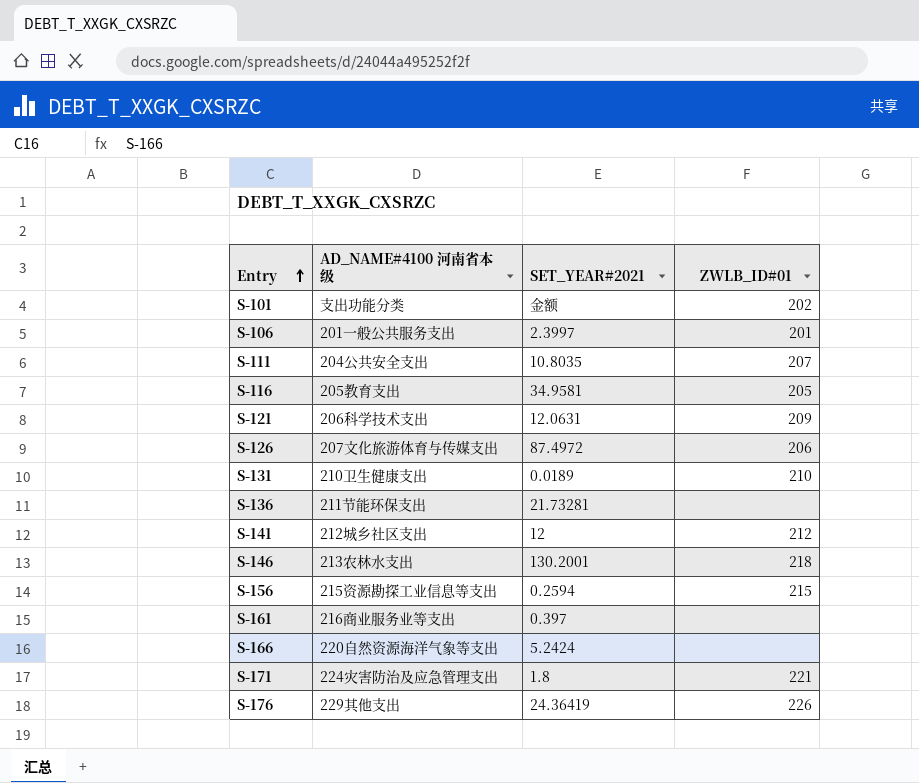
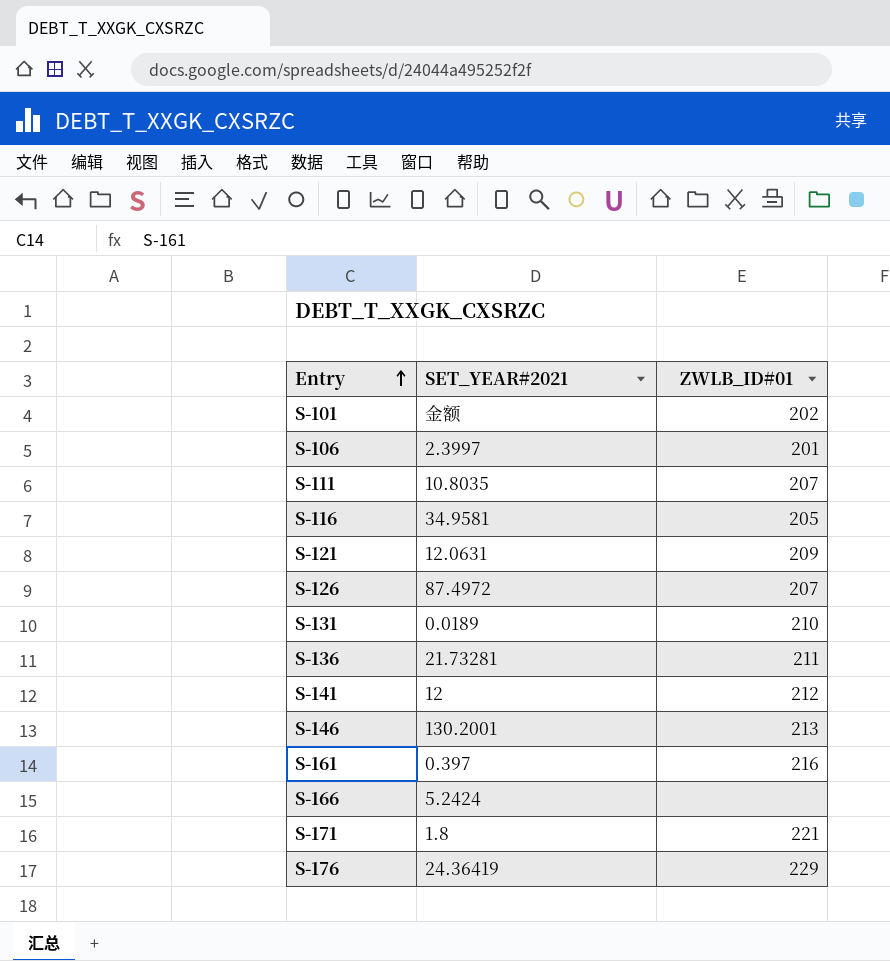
column AD_NAME#4100 河南省本级 | position: 2 -> none
row S-156: 215资源勘探工业信息等支出 | 0.2594 | 215 -> none
S-126 | ZWLB_ID#01: 206 -> 207
S-136 | ZWLB_ID#01: none -> 211
S-146 | ZWLB_ID#01: 218 -> 213
S-161 | ZWLB_ID#01: none -> 216
S-176 | ZWLB_ID#01: 226 -> 229

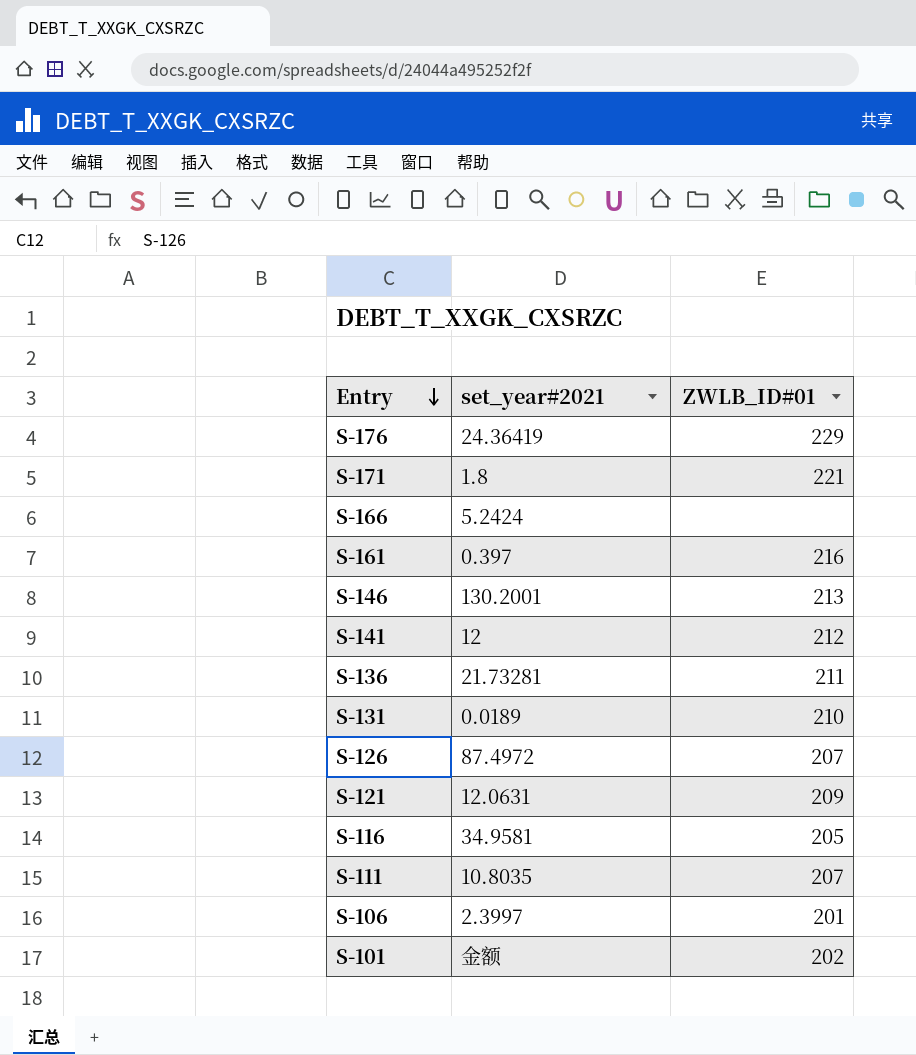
row order: Entry ascending -> Entry descending
column name: SET_YEAR#2021 -> set_year#2021

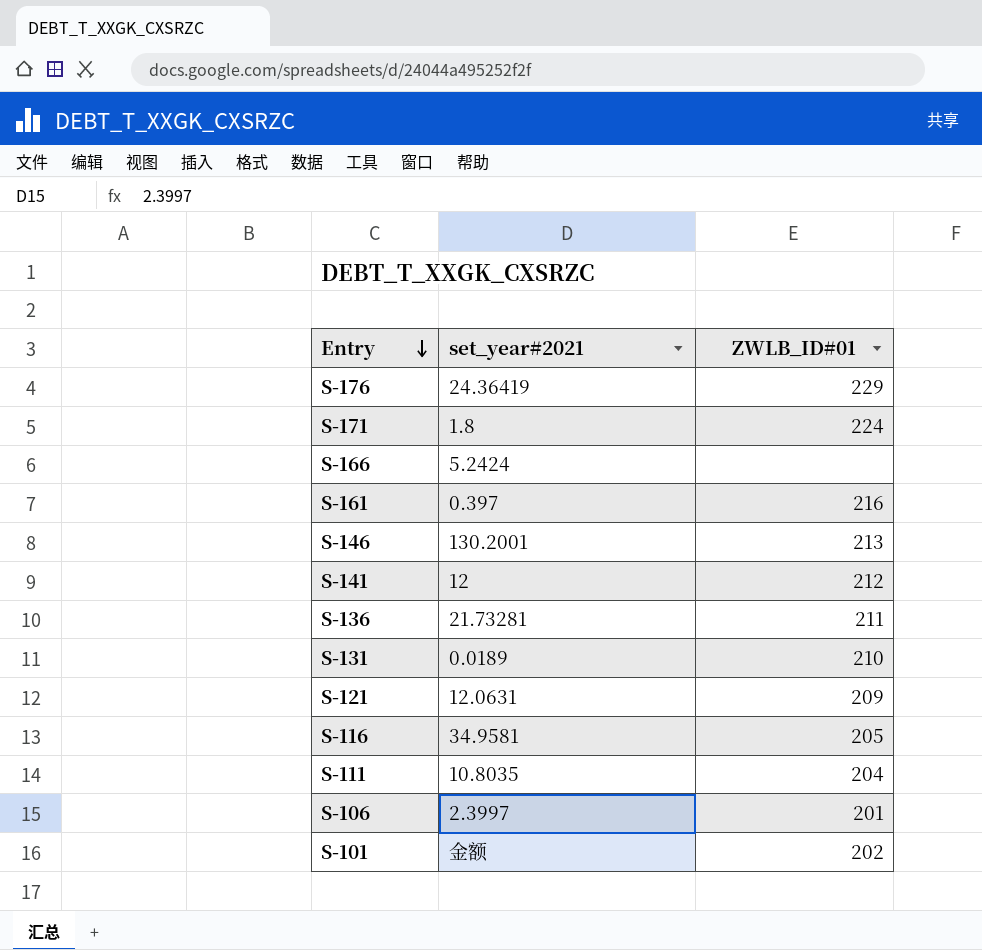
row S-126: 87.4972 | 207 -> none
S-171 | ZWLB_ID#01: 221 -> 224
S-111 | ZWLB_ID#01: 207 -> 204

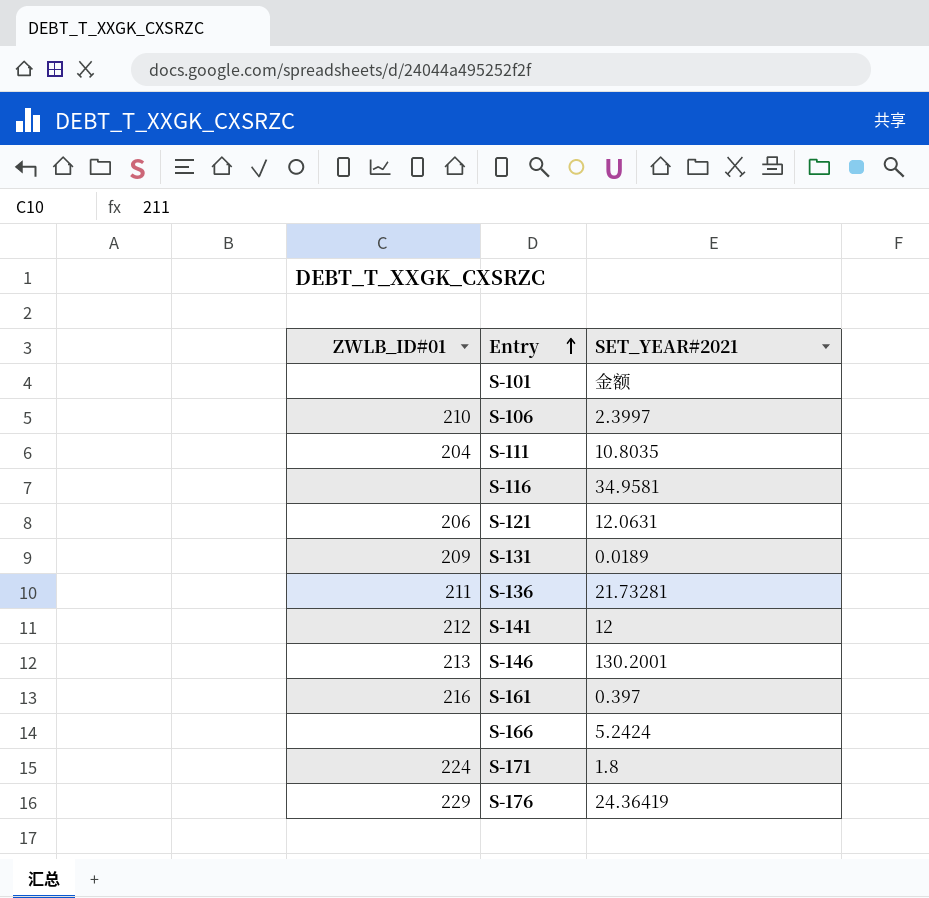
row order: Entry descending -> Entry ascending
column ZWLB_ID#01 | position: 3 -> 1
column name: set_year#2021 -> SET_YEAR#2021
S-101 | ZWLB_ID#01: 202 -> none
S-106 | ZWLB_ID#01: 201 -> 210
S-116 | ZWLB_ID#01: 205 -> none
S-121 | ZWLB_ID#01: 209 -> 206
S-131 | ZWLB_ID#01: 210 -> 209

